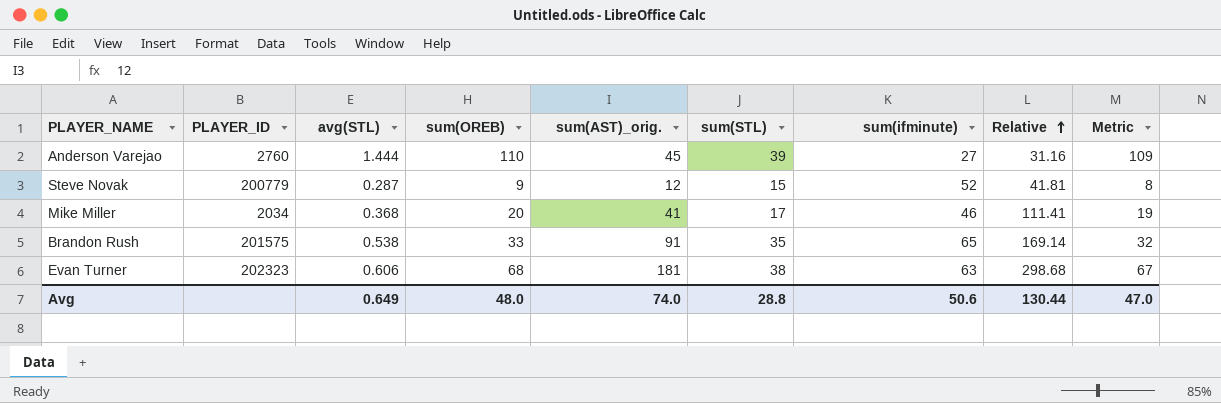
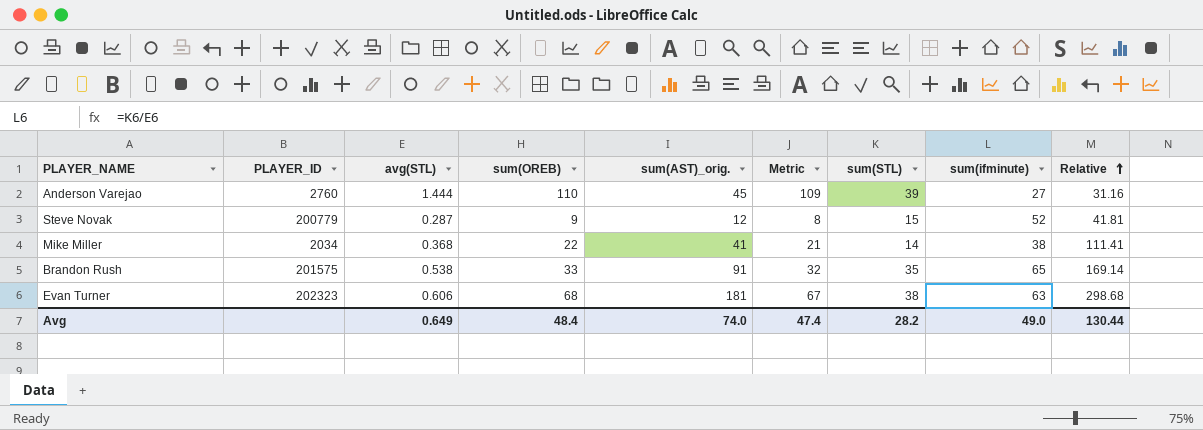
column Metric | position: 9 -> 6
Mike Miller | sum(OREB): 20 -> 22
Mike Miller | Metric: 19 -> 21
Mike Miller | sum(STL): 17 -> 14
Mike Miller | sum(ifminute): 46 -> 38
Avg | sum(OREB): 48.0 -> 48.4
Avg | Metric: 47.0 -> 47.4
Avg | sum(STL): 28.8 -> 28.2
Avg | sum(ifminute): 50.6 -> 49.0

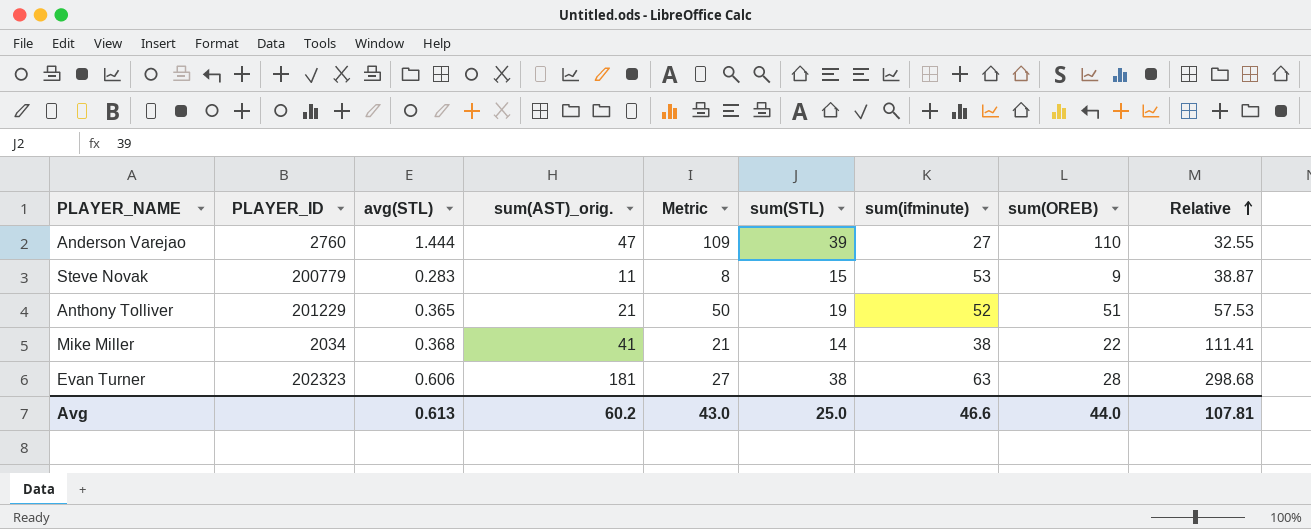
column sum(OREB) | position: 4 -> 8
row Brandon Rush: 201575 | 0.538 | 33 | 91 | 32 | 35 | 65 | 169.14 -> none
Anderson Varejao | sum(AST)_orig.: 45 -> 47
Anderson Varejao | Relative: 31.16 -> 32.55
Steve Novak | avg(STL): 0.287 -> 0.283
Steve Novak | sum(AST)_orig.: 12 -> 11
Steve Novak | sum(ifminute): 52 -> 53
Steve Novak | Relative: 41.81 -> 38.87
row Anthony Tolliver: none -> 201229 | 0.365 | 21 | 50 | 19 | 52 | 51 | 57.53
Evan Turner | Metric: 67 -> 27
Evan Turner | sum(OREB): 68 -> 28
Avg | avg(STL): 0.649 -> 0.613
Avg | sum(AST)_orig.: 74.0 -> 60.2
Avg | Metric: 47.4 -> 43.0
Avg | sum(STL): 28.2 -> 25.0
Avg | sum(ifminute): 49.0 -> 46.6
Avg | sum(OREB): 48.4 -> 44.0
Avg | Relative: 130.44 -> 107.81

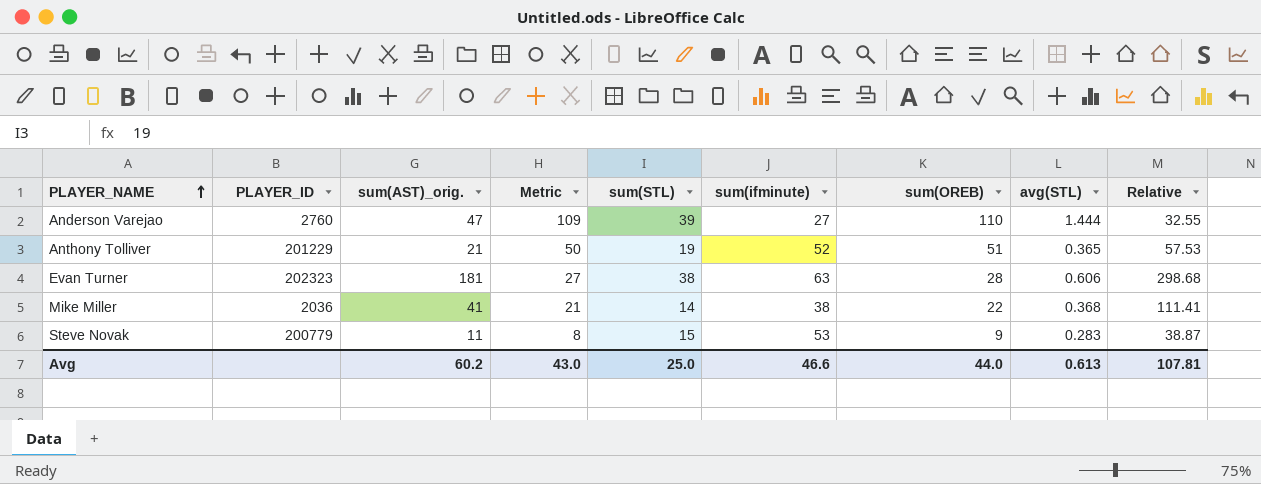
row order: Relative ascending -> PLAYER_NAME ascending
column avg(STL) | position: 3 -> 8
Mike Miller | PLAYER_ID: 2034 -> 2036

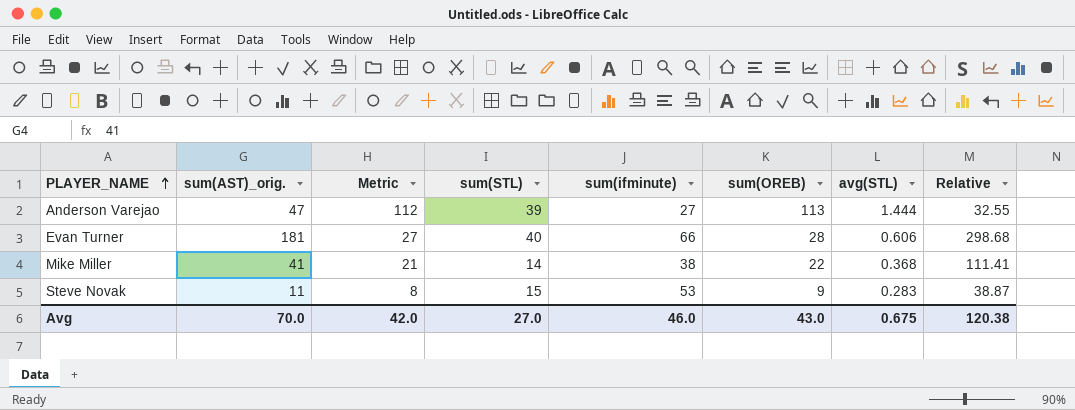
column PLAYER_ID | position: 2 -> none
row Anthony Tolliver: 201229 | 21 | 50 | 19 | 52 | 51 | 0.365 | 57.53 -> none
Anderson Varejao | Metric: 109 -> 112
Anderson Varejao | sum(OREB): 110 -> 113
Evan Turner | sum(STL): 38 -> 40
Evan Turner | sum(ifminute): 63 -> 66
Avg | sum(AST)_orig.: 60.2 -> 70.0
Avg | Metric: 43.0 -> 42.0
Avg | sum(STL): 25.0 -> 27.0
Avg | sum(ifminute): 46.6 -> 46.0
Avg | sum(OREB): 44.0 -> 43.0
Avg | avg(STL): 0.613 -> 0.675
Avg | Relative: 107.81 -> 120.38

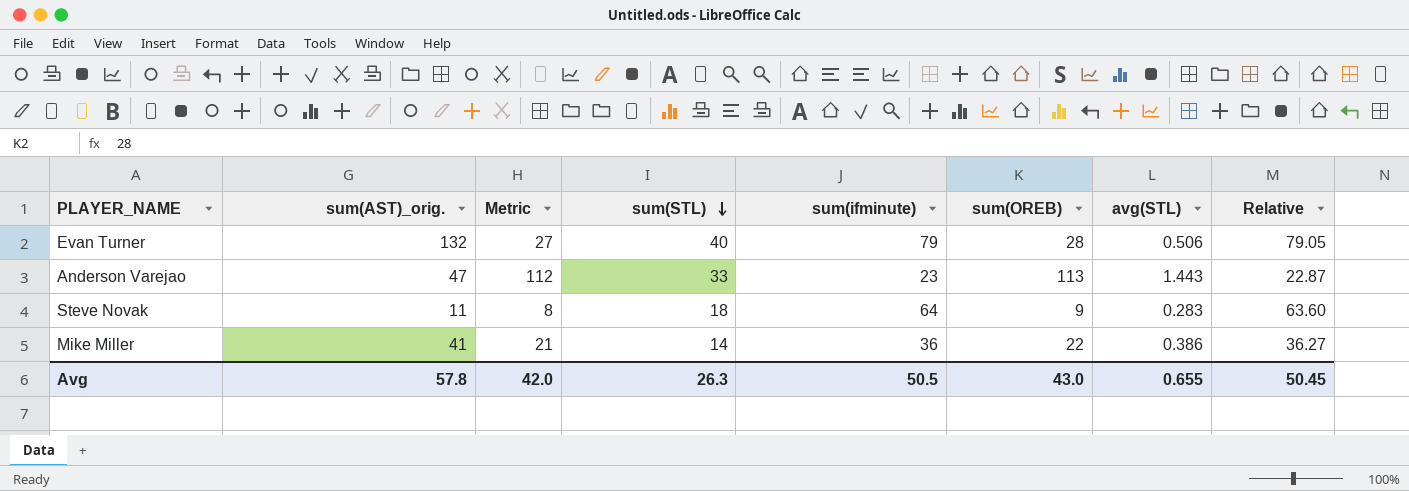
row order: PLAYER_NAME ascending -> sum(STL) descending
column Relative | formula: [sum(AST)_orig.] / [avg(STL)] -> [sum(STL)] / [avg(STL)]
Evan Turner | sum(AST)_orig.: 181 -> 132
Evan Turner | sum(ifminute): 66 -> 79
Evan Turner | avg(STL): 0.606 -> 0.506
Anderson Varejao | sum(STL): 39 -> 33
Anderson Varejao | sum(ifminute): 27 -> 23
Anderson Varejao | avg(STL): 1.444 -> 1.443
Steve Novak | sum(STL): 15 -> 18
Steve Novak | sum(ifminute): 53 -> 64
Mike Miller | sum(ifminute): 38 -> 36
Mike Miller | avg(STL): 0.368 -> 0.386
Avg | sum(AST)_orig.: 70.0 -> 57.8
Avg | sum(STL): 27.0 -> 26.3
Avg | sum(ifminute): 46.0 -> 50.5
Avg | avg(STL): 0.675 -> 0.655
Avg | Relative: 120.38 -> 50.45

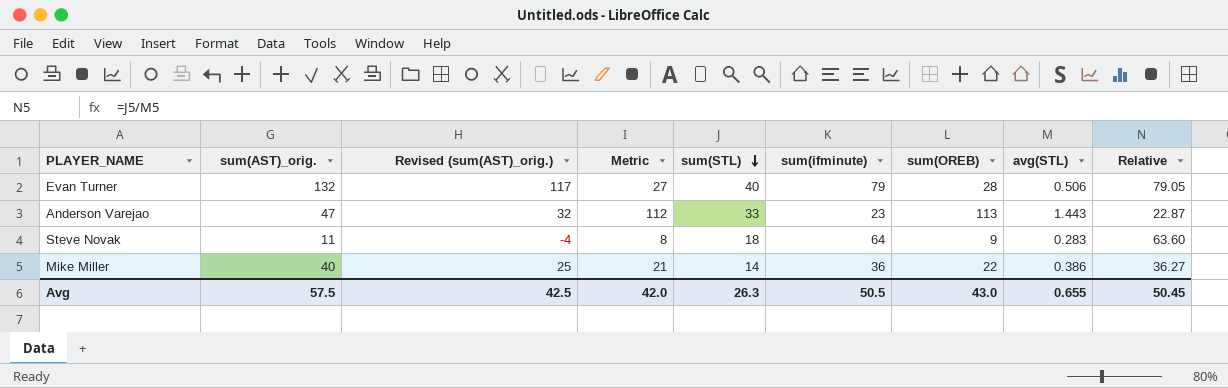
column Revised (sum(AST)_orig.) | formula: none -> [sum(AST)_orig.] - 15
Mike Miller | sum(AST)_orig.: 41 -> 40
Avg | sum(AST)_orig.: 57.8 -> 57.5

